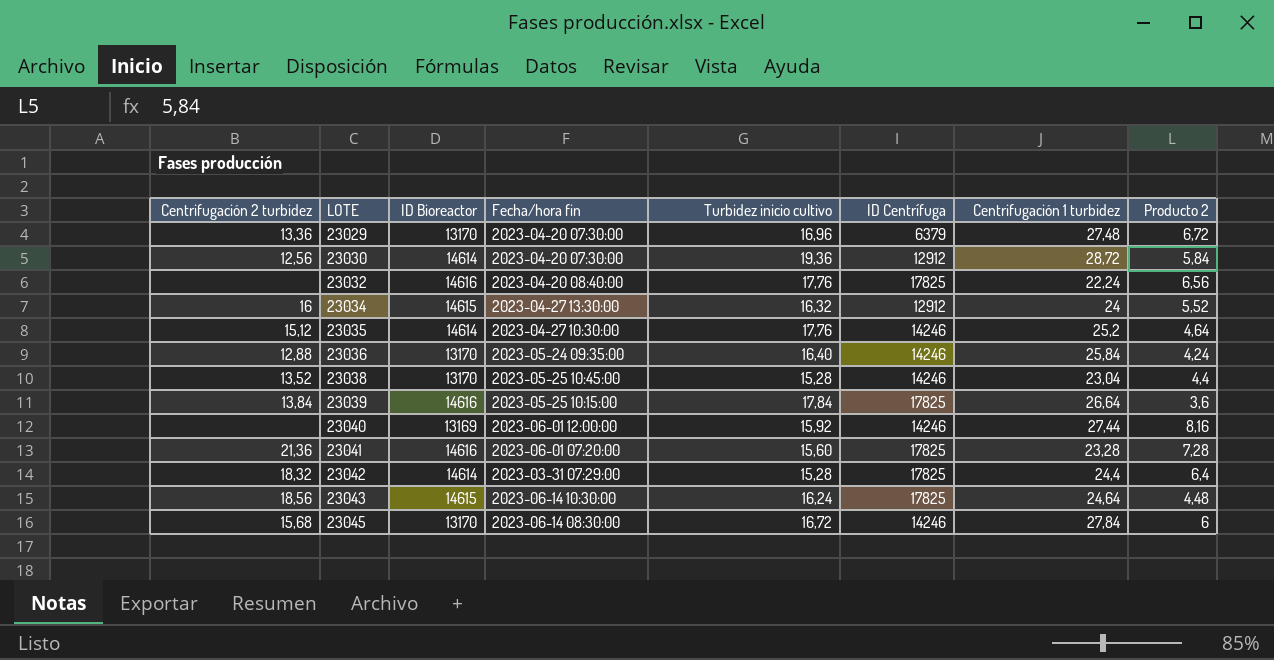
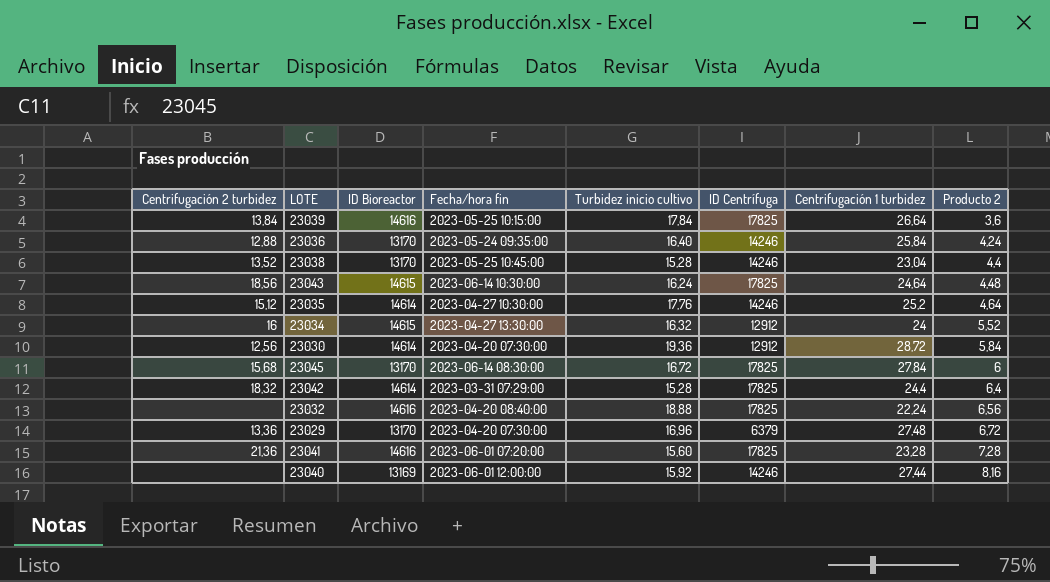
row order: LOTE ascending -> Producto 2 ascending
23045 | ID Centrífuga: 14246 -> 17825
23032 | Turbidez inicio cultivo: 17,76 -> 18,88

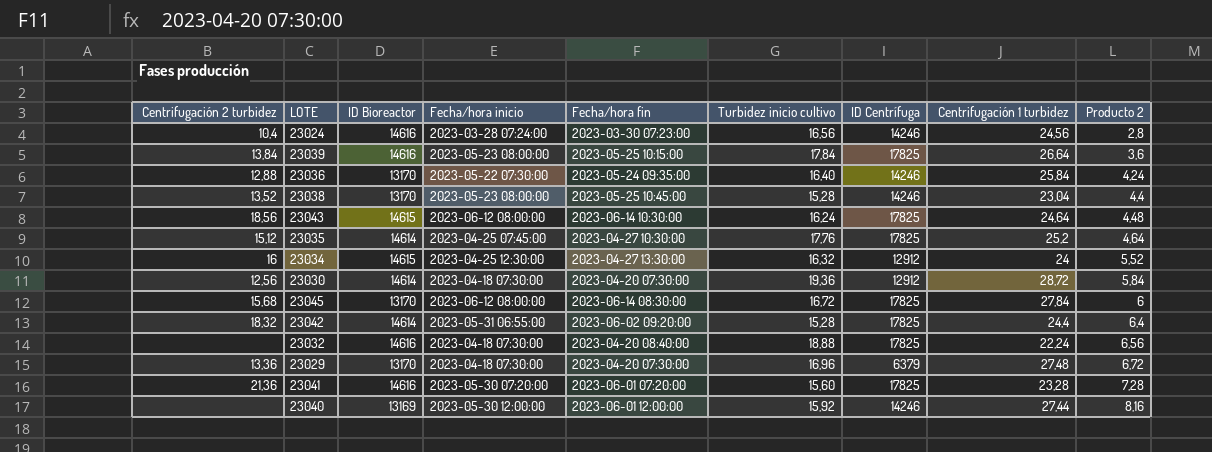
column Fecha/hora inicio | position: none -> 4
row 23024: none -> 10,4 | 14616 | 2023-03-28 07:24:00 | 2023-03-30 07:23:00 | 16,56 | 14246 | 24,56 | 2,8
23035 | ID Centrífuga: 14246 -> 17825
23042 | Fecha/hora fin: 2023-03-31 07:29:00 -> 2023-06-02 09:20:00

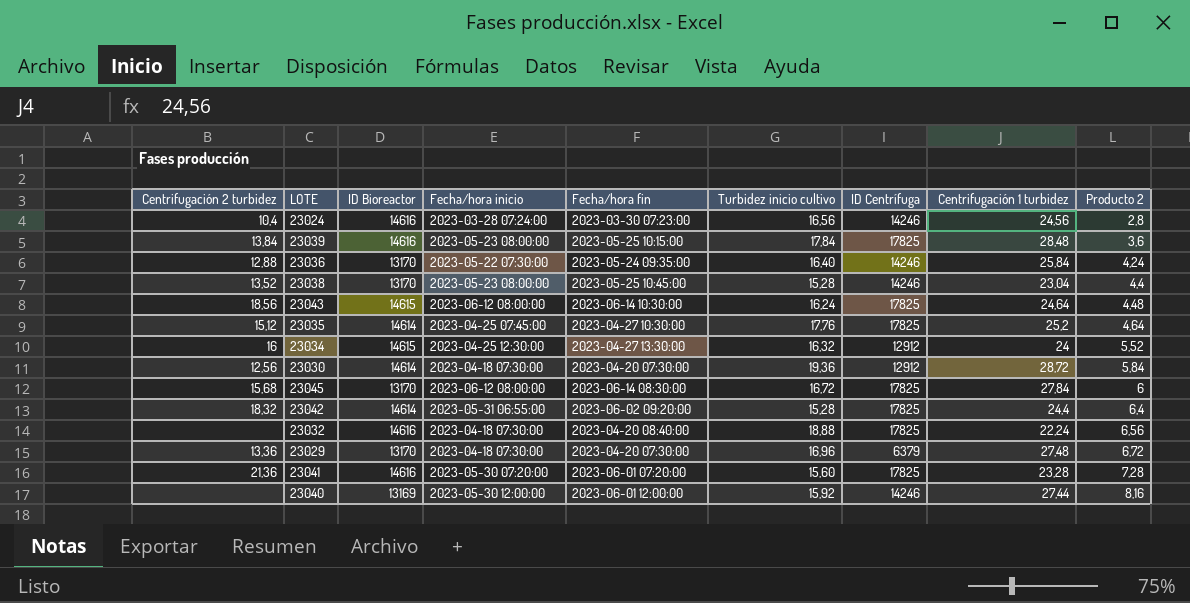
23039 | Centrifugación 1 turbidez: 26,64 -> 28,48

